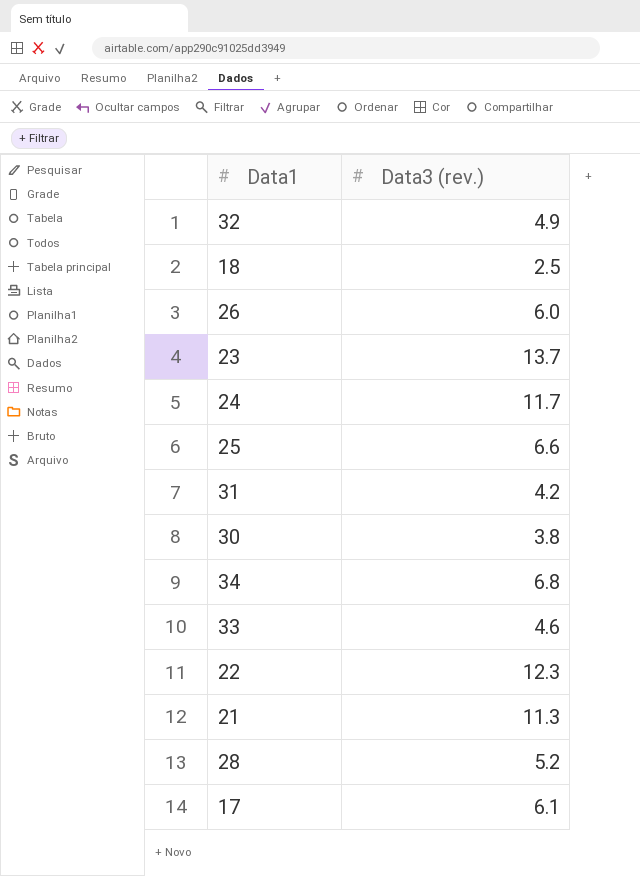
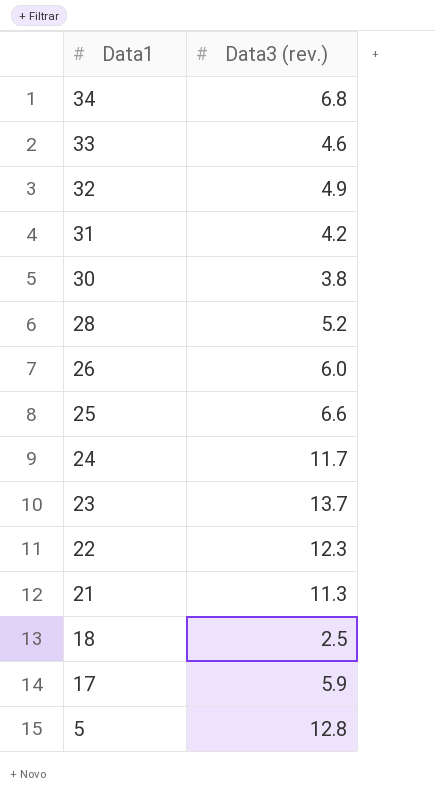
row order: none -> Data1 descending
17 | Data3 (rev.): 6.1 -> 5.9
row 5: none -> 12.8

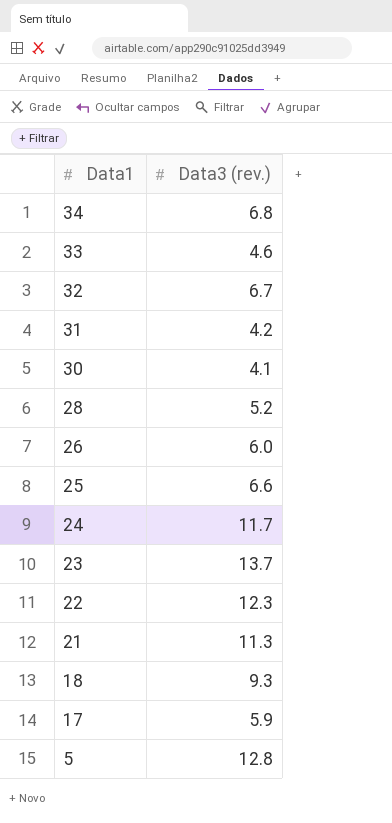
32 | Data3 (rev.): 4.9 -> 6.7
30 | Data3 (rev.): 3.8 -> 4.1
18 | Data3 (rev.): 2.5 -> 9.3

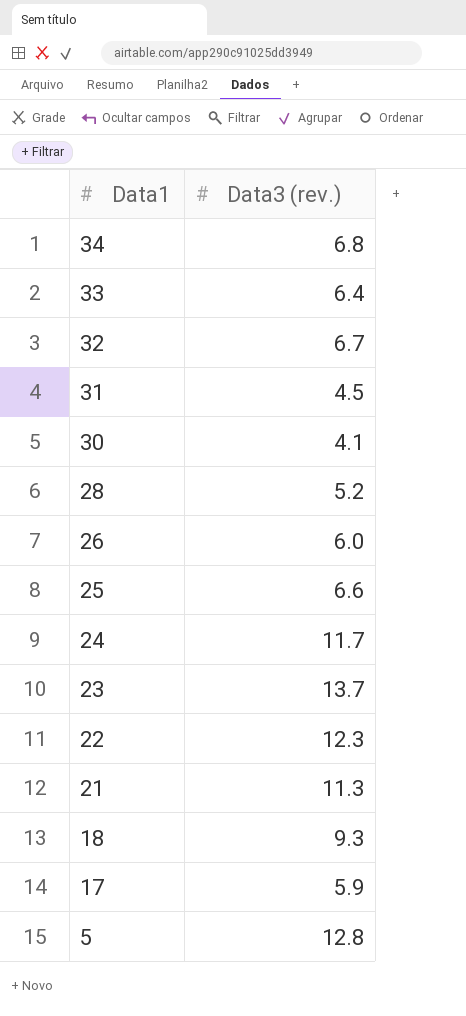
33 | Data3 (rev.): 4.6 -> 6.4
31 | Data3 (rev.): 4.2 -> 4.5

